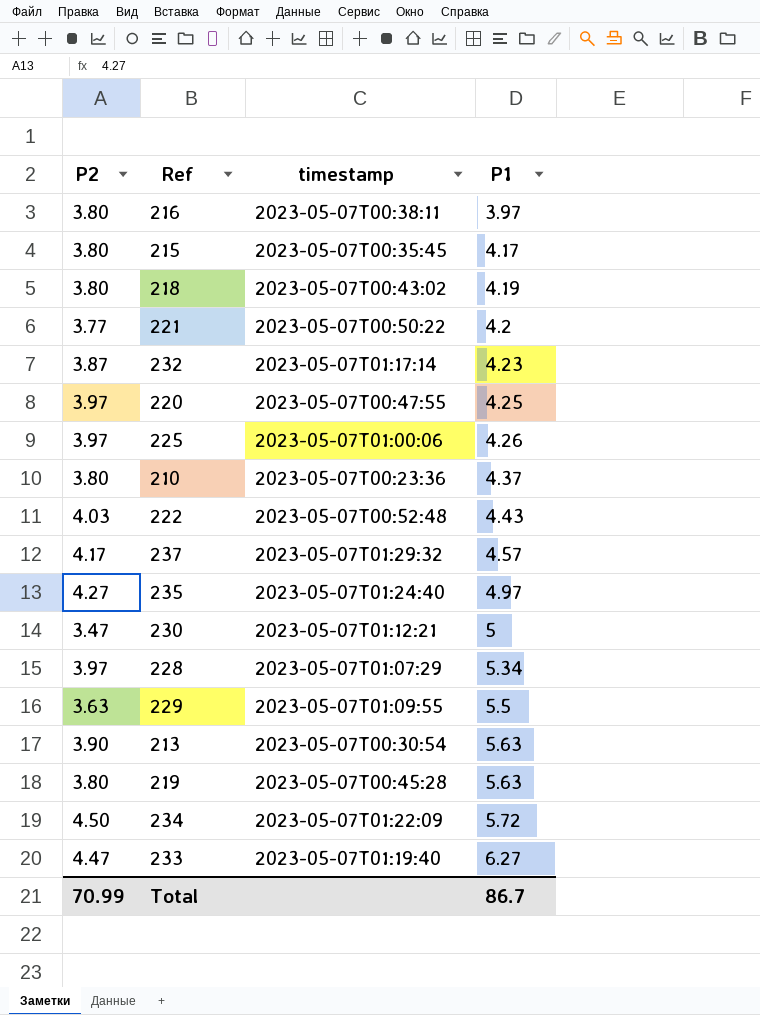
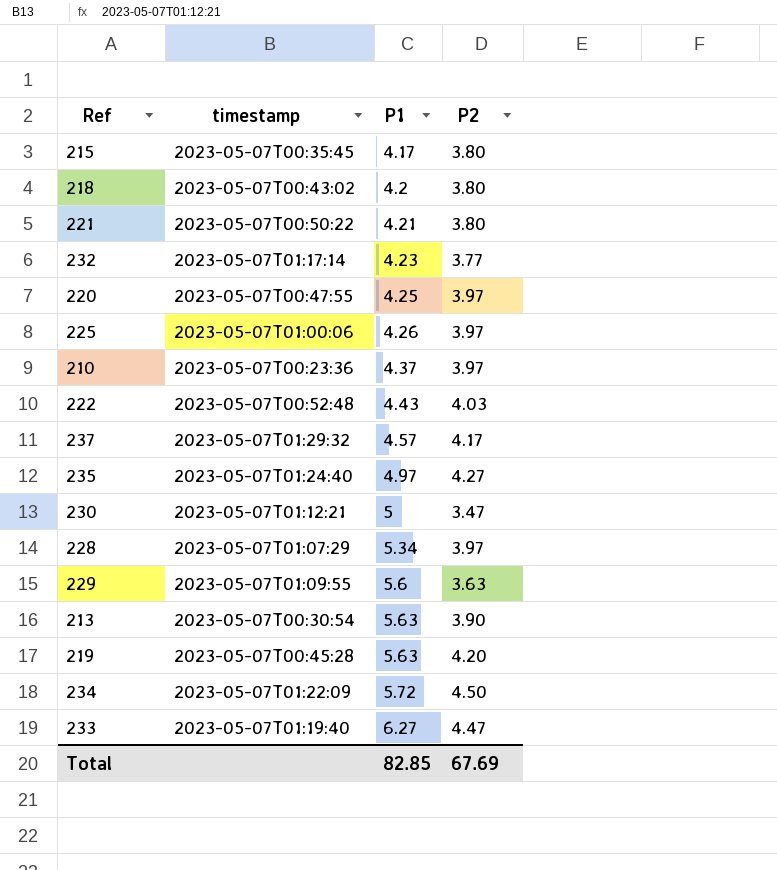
column P2 | position: 1 -> 4
row 216: 3.80 | 2023-05-07T00:38:11 | 3.97 -> none
218 | P1: 4.19 -> 4.2
221 | P1: 4.2 -> 4.21
221 | P2: 3.77 -> 3.80
232 | P2: 3.87 -> 3.77
210 | P2: 3.80 -> 3.97
229 | P1: 5.5 -> 5.6
219 | P2: 3.80 -> 4.20
Total | P1: 86.7 -> 82.85
Total | P2: 70.99 -> 67.69

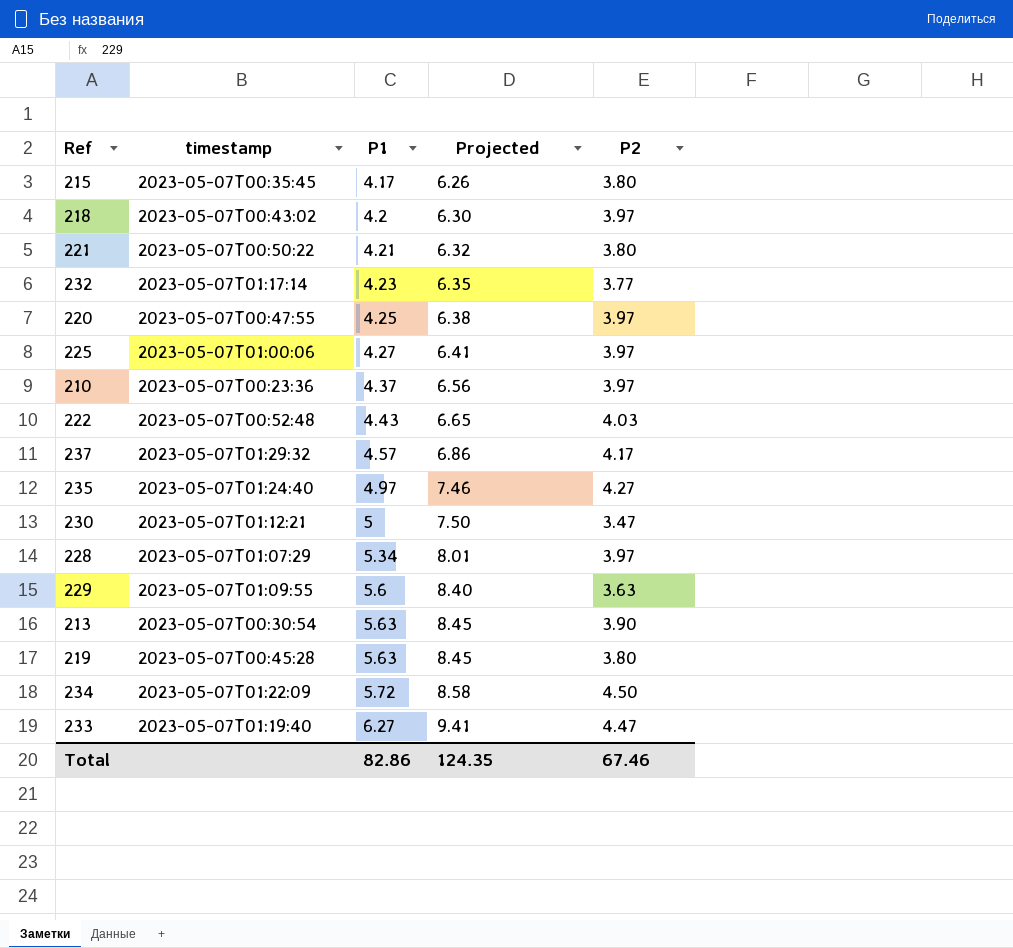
column Projected | formula: none -> [P1] * 1.5
218 | P2: 3.80 -> 3.97
225 | P1: 4.26 -> 4.27
219 | P2: 4.20 -> 3.80
Total | P1: 82.85 -> 82.86
Total | P2: 67.69 -> 67.46

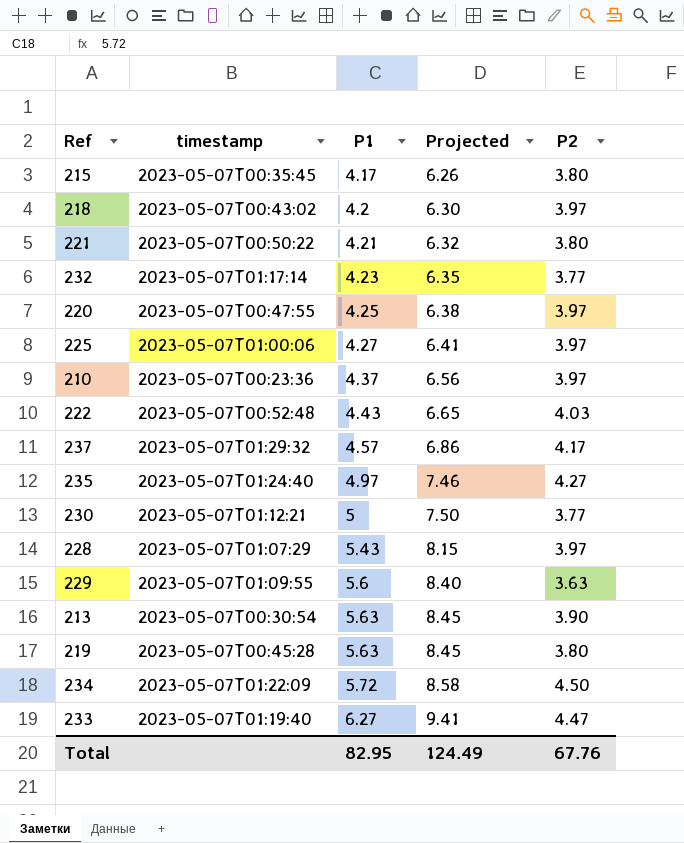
230 | P2: 3.47 -> 3.77
228 | P1: 5.34 -> 5.43
228 | Projected: 8.01 -> 8.15
Total | P1: 82.86 -> 82.95
Total | Projected: 124.35 -> 124.49
Total | P2: 67.46 -> 67.76

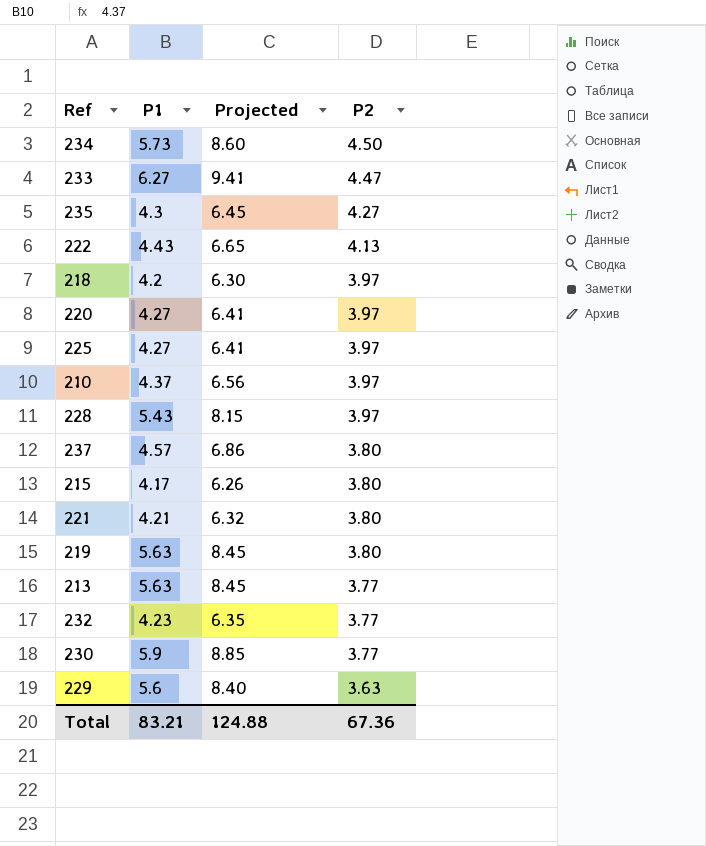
row order: P1 ascending -> P2 descending
column timestamp | position: 2 -> none
234 | P1: 5.72 -> 5.73
234 | Projected: 8.58 -> 8.60
235 | P1: 4.97 -> 4.3
235 | Projected: 7.46 -> 6.45
222 | P2: 4.03 -> 4.13
220 | P1: 4.25 -> 4.27
220 | Projected: 6.38 -> 6.41
237 | P2: 4.17 -> 3.80
213 | P2: 3.90 -> 3.77
230 | P1: 5 -> 5.9
230 | Projected: 7.50 -> 8.85
Total | P1: 82.95 -> 83.21
Total | Projected: 124.49 -> 124.88
Total | P2: 67.76 -> 67.36

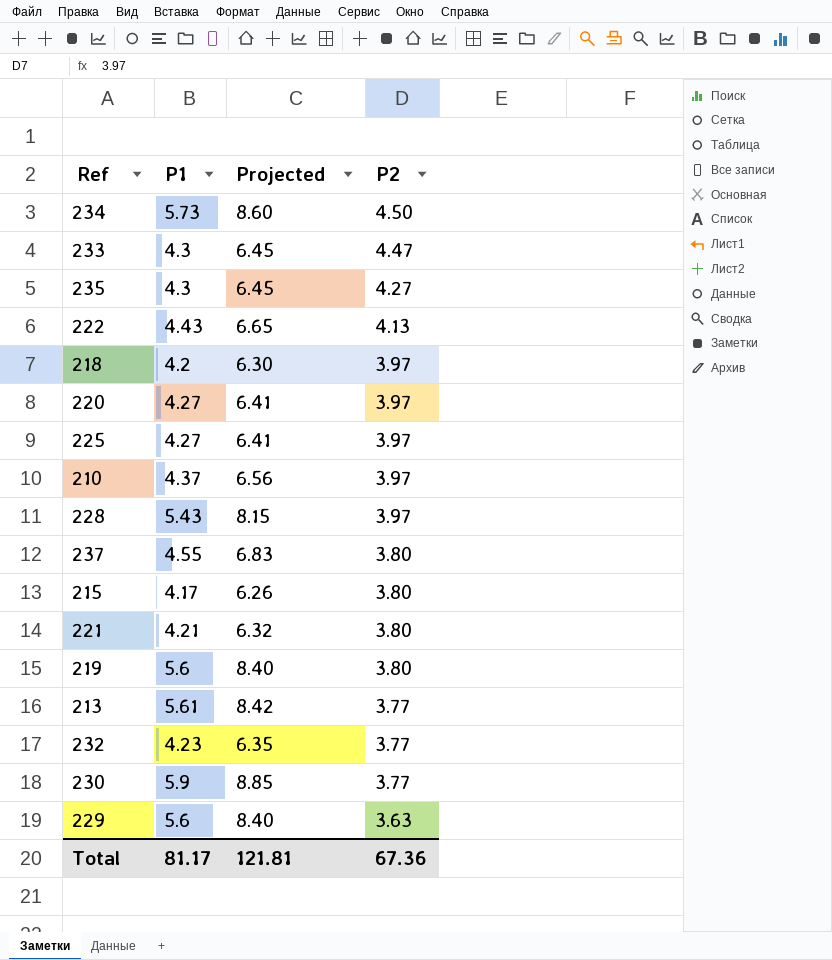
233 | P1: 6.27 -> 4.3
233 | Projected: 9.41 -> 6.45
237 | P1: 4.57 -> 4.55
237 | Projected: 6.86 -> 6.83
219 | P1: 5.63 -> 5.6
219 | Projected: 8.45 -> 8.40
213 | P1: 5.63 -> 5.61
213 | Projected: 8.45 -> 8.42
Total | P1: 83.21 -> 81.17
Total | Projected: 124.88 -> 121.81

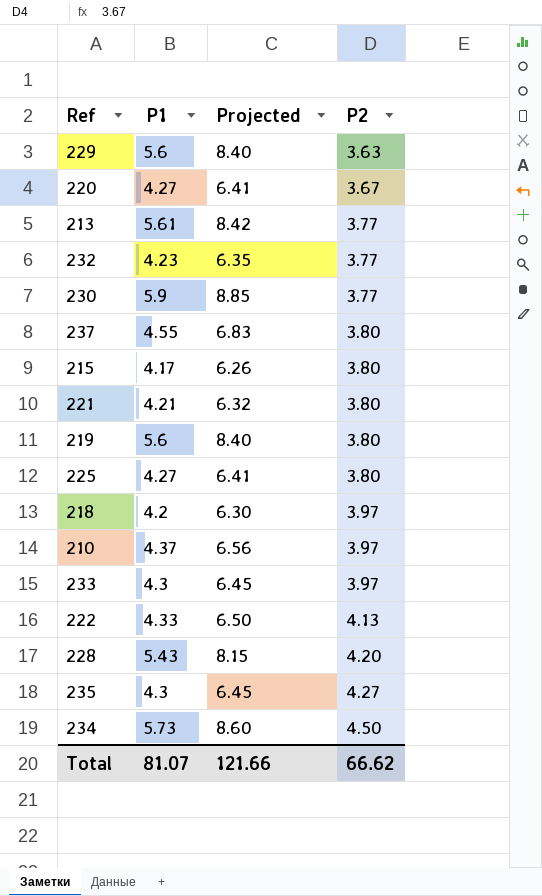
row order: P2 descending -> P2 ascending
220 | P2: 3.97 -> 3.67
225 | P2: 3.97 -> 3.80
233 | P2: 4.47 -> 3.97
222 | P1: 4.43 -> 4.33
222 | Projected: 6.65 -> 6.50
228 | P2: 3.97 -> 4.20
Total | P1: 81.17 -> 81.07
Total | Projected: 121.81 -> 121.66
Total | P2: 67.36 -> 66.62

